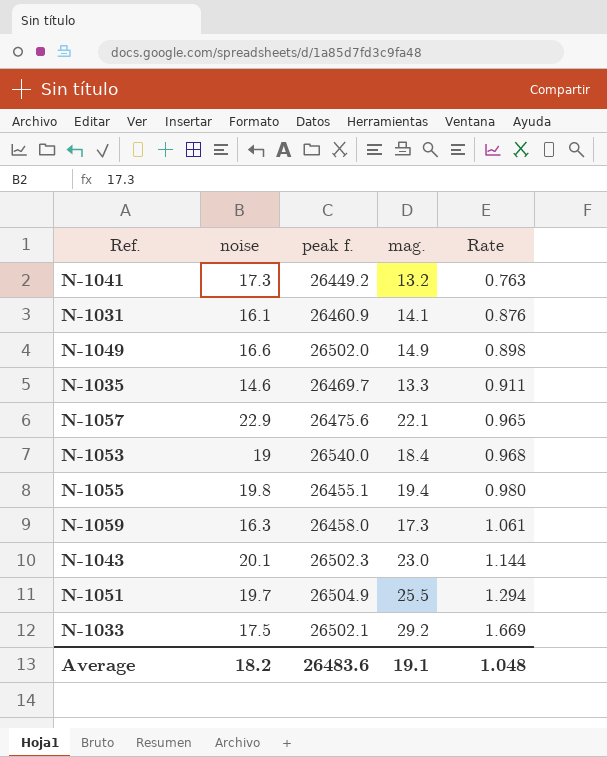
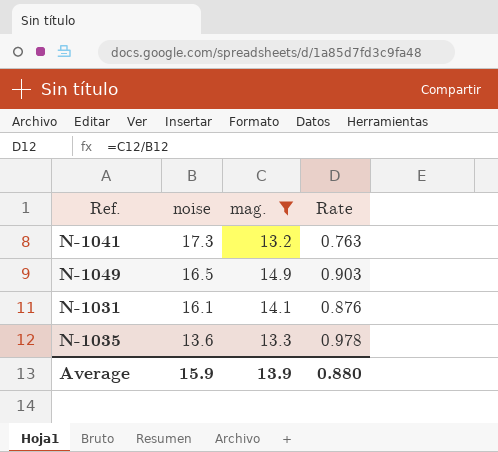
filter: none -> mag. <= 14.9
row order: Rate ascending -> noise descending
column peak f. | position: 3 -> none
N-1049 | noise: 16.6 -> 16.5
N-1049 | Rate: 0.898 -> 0.903
N-1035 | noise: 14.6 -> 13.6
N-1035 | Rate: 0.911 -> 0.978
Average | noise: 18.2 -> 15.9
Average | mag.: 19.1 -> 13.9
Average | Rate: 1.048 -> 0.880

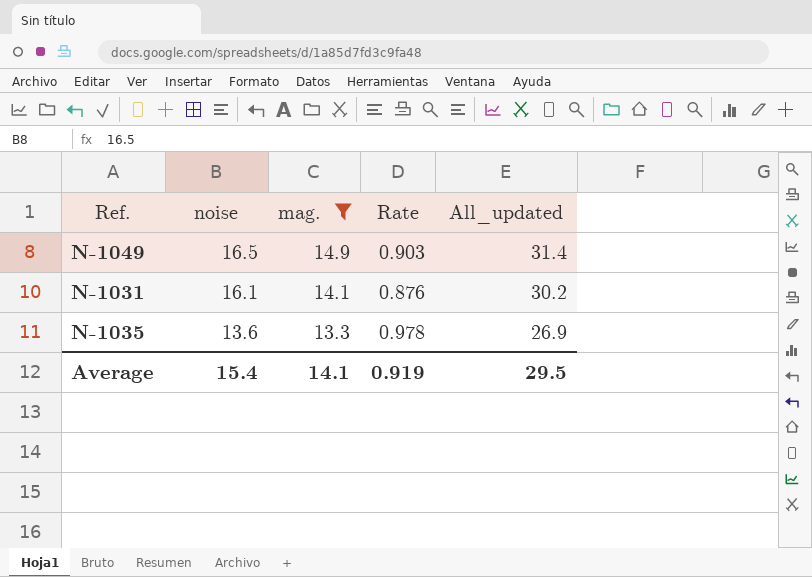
column All_updated | formula: none -> [noise] + [mag.]
row N-1041: 17.3 | 13.2 | 0.763 -> none
Average | noise: 15.9 -> 15.4
Average | mag.: 13.9 -> 14.1
Average | Rate: 0.880 -> 0.919

